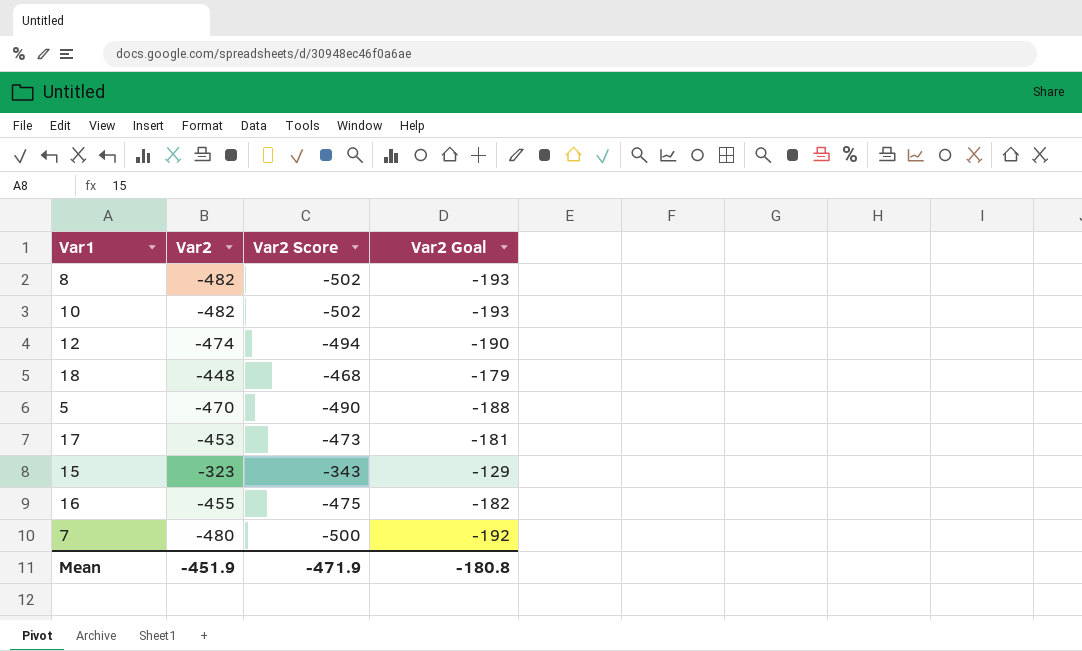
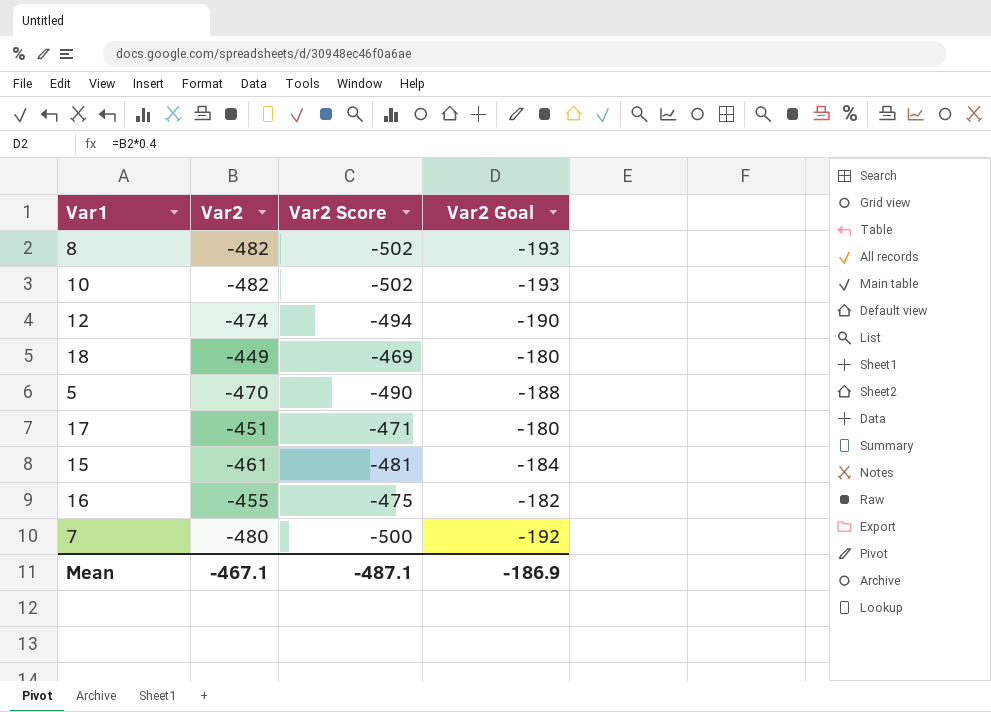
18 | Var2: -448 -> -449
18 | Var2 Score: -468 -> -469
18 | Var2 Goal: -179 -> -180
17 | Var2: -453 -> -451
17 | Var2 Score: -473 -> -471
17 | Var2 Goal: -181 -> -180
15 | Var2: -323 -> -461
15 | Var2 Score: -343 -> -481
15 | Var2 Goal: -129 -> -184
Mean | Var2: -451.9 -> -467.1
Mean | Var2 Score: -471.9 -> -487.1
Mean | Var2 Goal: -180.8 -> -186.9

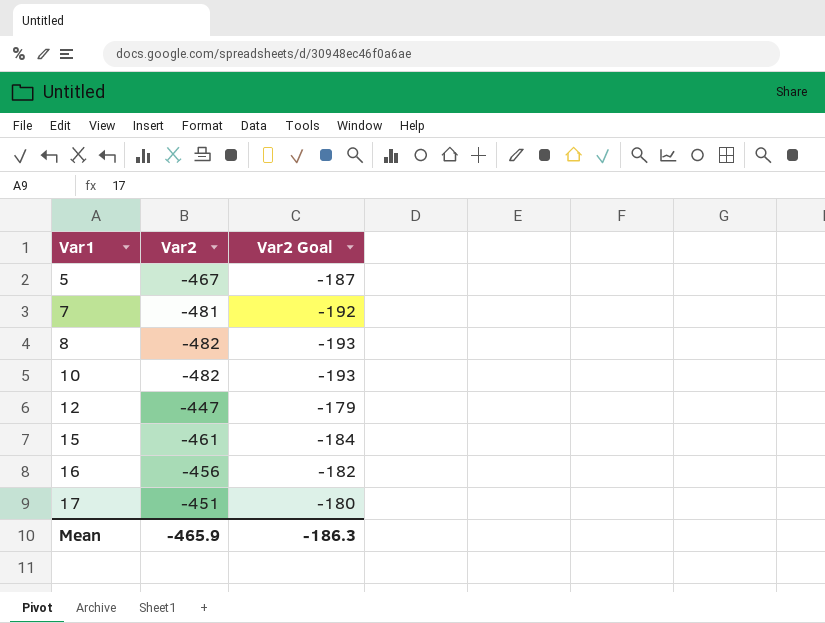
row order: none -> Var1 ascending
column Var2 Score | formula: [Var2] - 20 -> none
row 18: -449 | -469 | -180 -> none
5 | Var2: -470 -> -467
5 | Var2 Goal: -188 -> -187
7 | Var2: -480 -> -481
12 | Var2: -474 -> -447
12 | Var2 Goal: -190 -> -179
16 | Var2: -455 -> -456
Mean | Var2: -467.1 -> -465.9
Mean | Var2 Goal: -186.9 -> -186.3

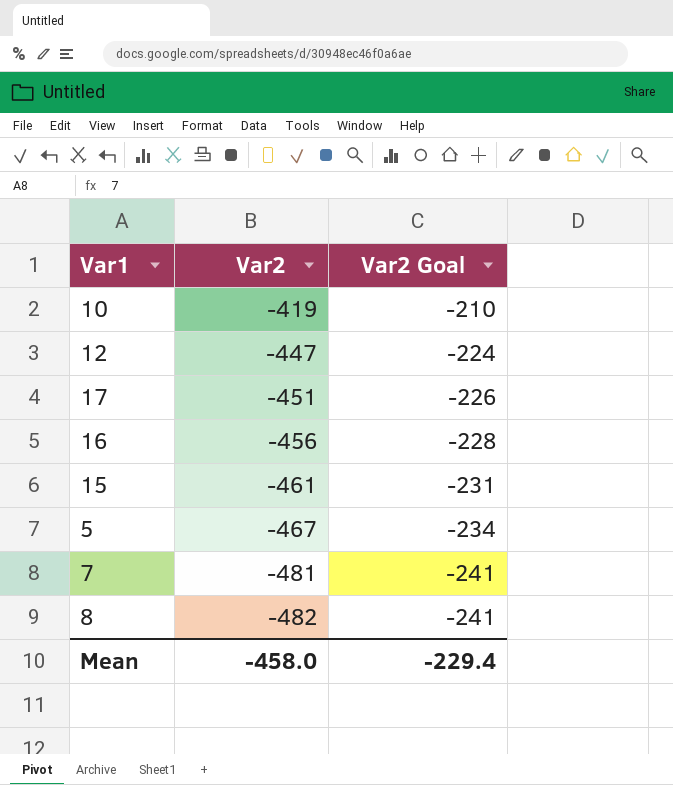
row order: Var1 ascending -> Var2 descending
column Var2 Goal | formula: [Var2] * 0.4 -> [Var2] * 0.5
10 | Var2: -482 -> -419
Mean | Var2: -465.9 -> -458.0
Mean | Var2 Goal: -186.3 -> -229.4

